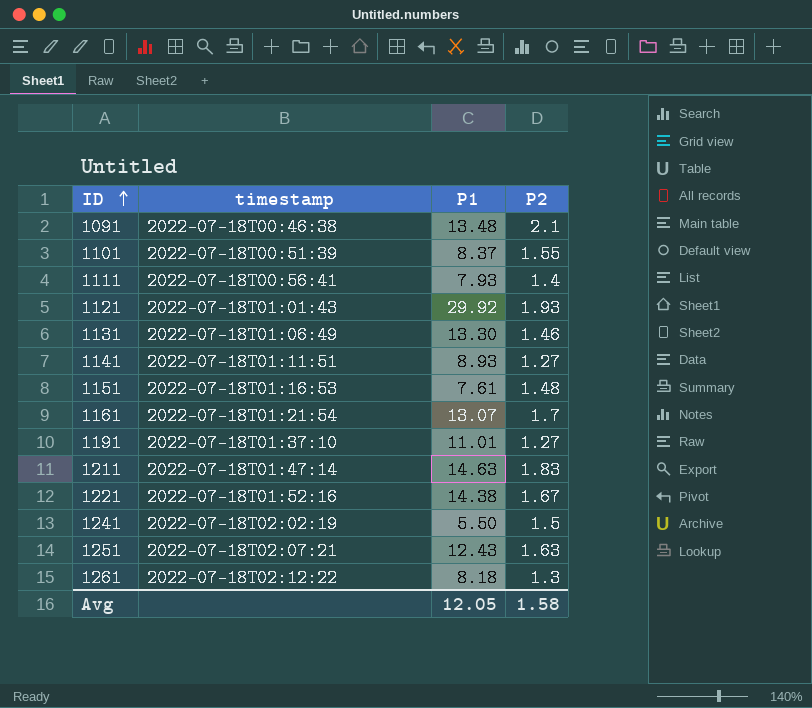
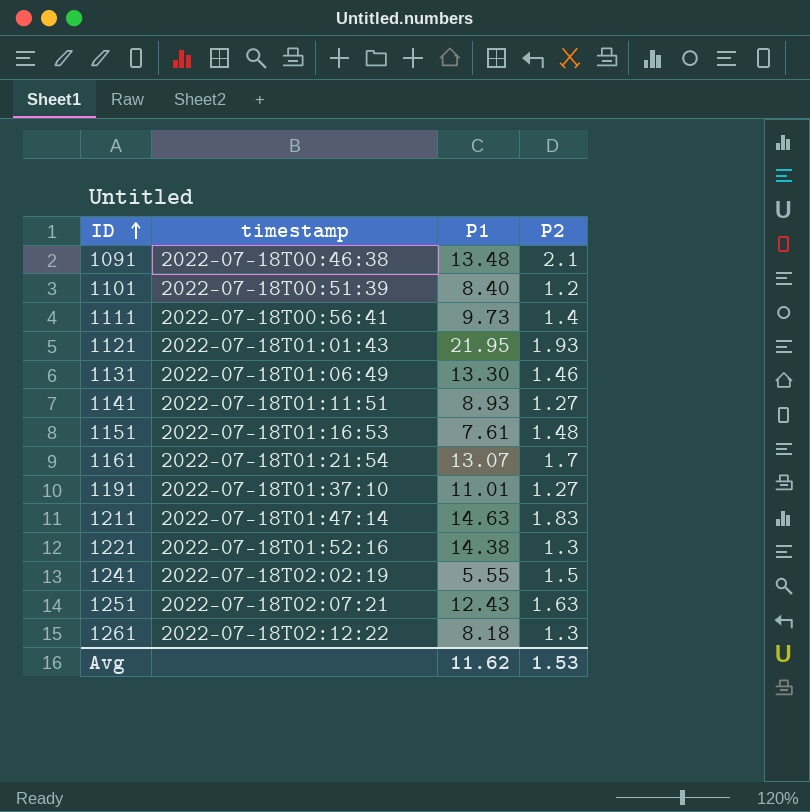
1101 | P1: 8.37 -> 8.40
1101 | P2: 1.55 -> 1.2
1111 | P1: 7.93 -> 9.73
1121 | P1: 29.92 -> 21.95
1221 | P2: 1.67 -> 1.3
1241 | P1: 5.50 -> 5.55
Avg | P1: 12.05 -> 11.62
Avg | P2: 1.58 -> 1.53

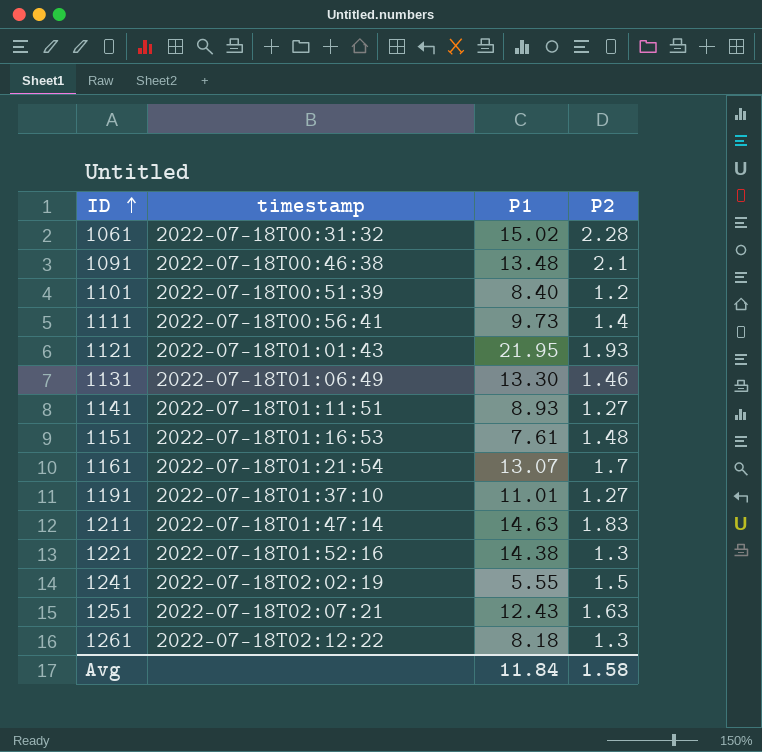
row 1061: none -> 2022-07-18T00:31:32 | 15.02 | 2.28
Avg | P1: 11.62 -> 11.84
Avg | P2: 1.53 -> 1.58

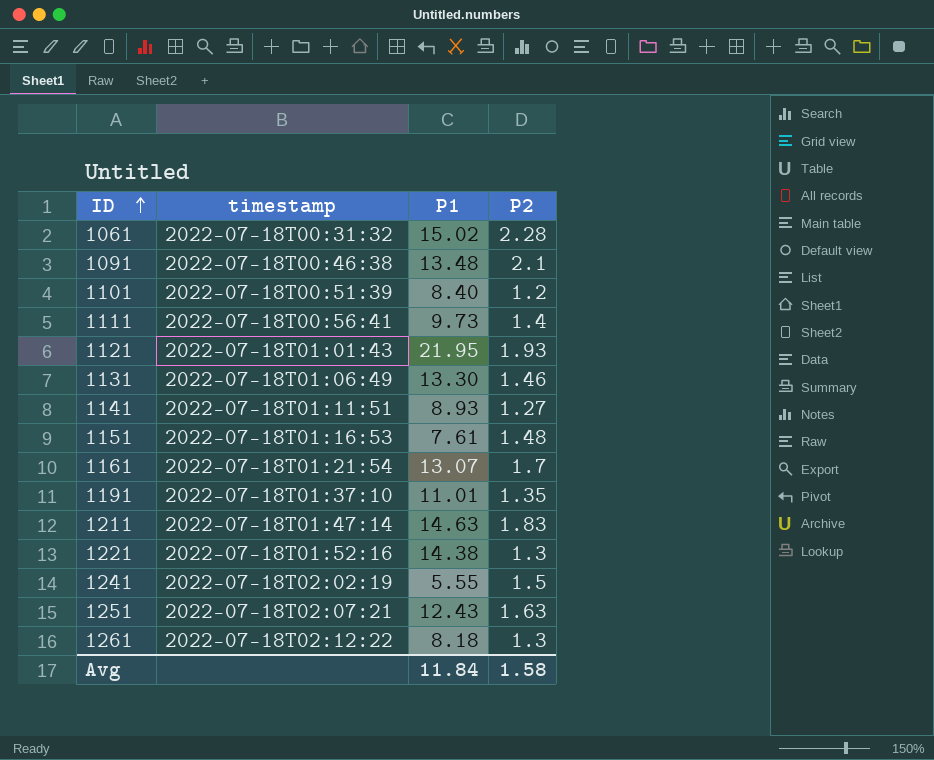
1191 | P2: 1.27 -> 1.35

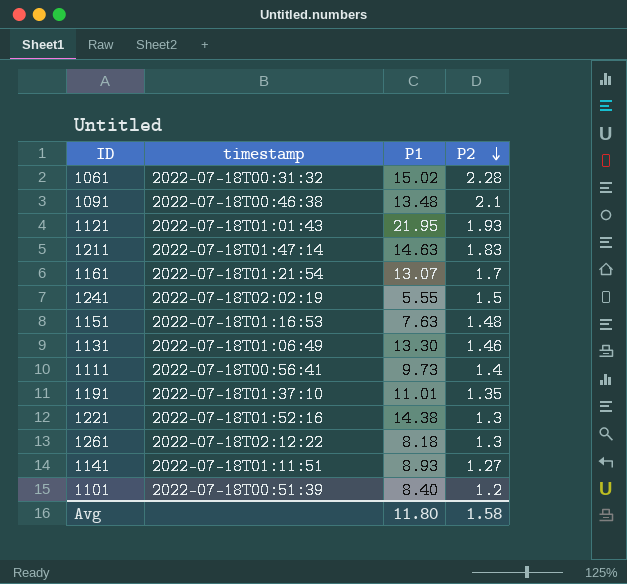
row order: ID ascending -> P2 descending
row 1251: 2022-07-18T02:07:21 | 12.43 | 1.63 -> none
1151 | P1: 7.61 -> 7.63
Avg | P1: 11.84 -> 11.80

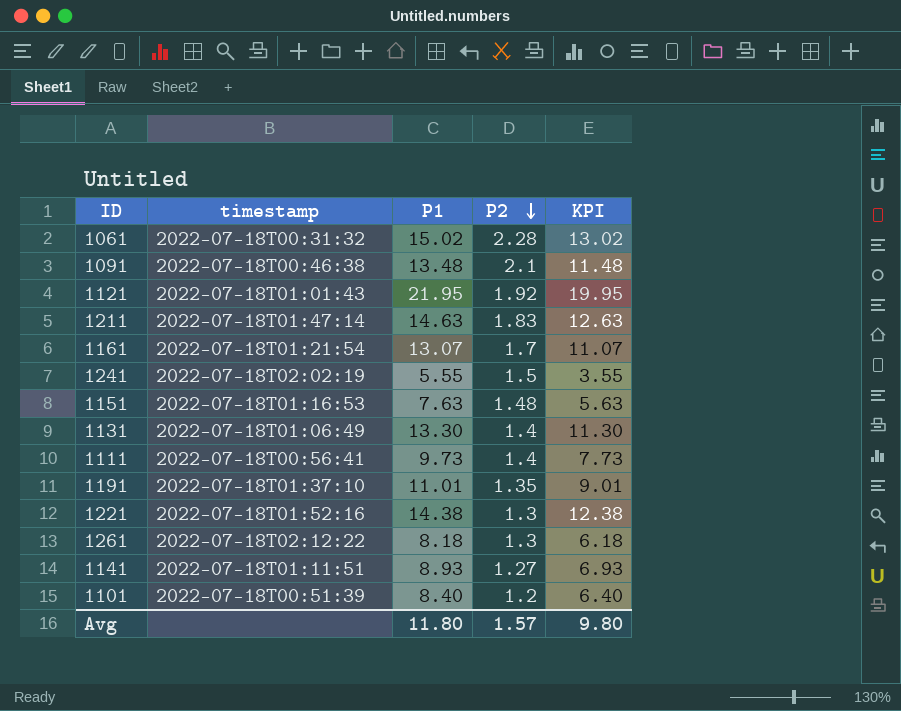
column KPI | formula: none -> [P1] - 2
1121 | P2: 1.93 -> 1.92
1131 | P2: 1.46 -> 1.4
Avg | P2: 1.58 -> 1.57

